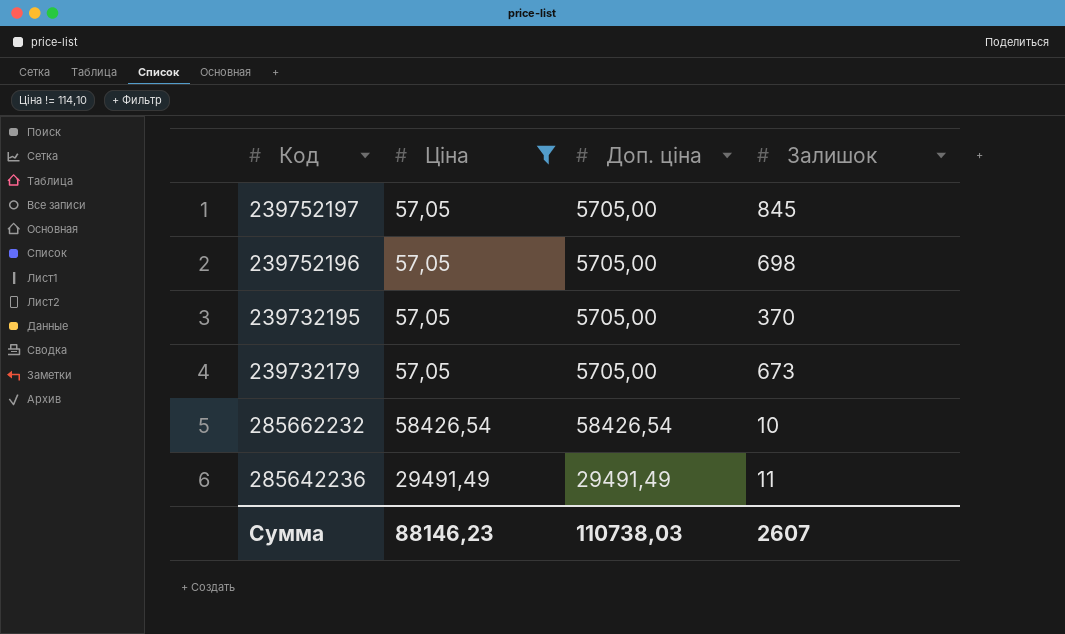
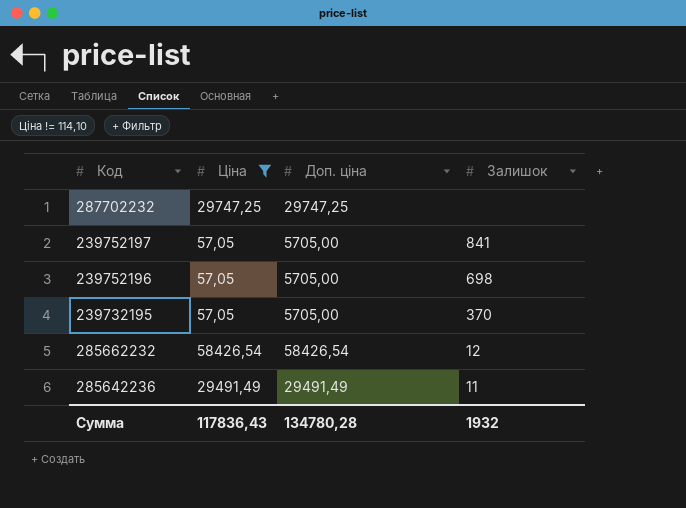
row 239732179: 57,05 | 5705,00 | 673 -> none
row 287702232: none -> 29747,25 | 29747,25 | none
239752197 | Залишок: 845 -> 841
285662232 | Залишок: 10 -> 12
Сумма | Ціна: 88146,23 -> 117836,43
Сумма | Доп. ціна: 110738,03 -> 134780,28
Сумма | Залишок: 2607 -> 1932

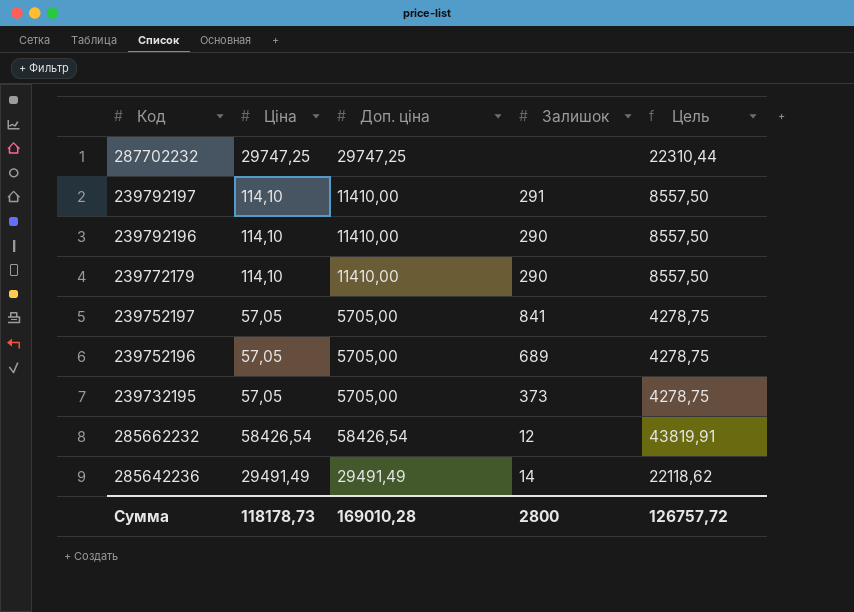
filter: Ціна != 114,10 -> none
column Цель | formula: none -> [Доп. ціна] * 0,75
239752196 | Залишок: 698 -> 689
239732195 | Залишок: 370 -> 373
285642236 | Залишок: 11 -> 14
Сумма | Ціна: 117836,43 -> 118178,73
Сумма | Доп. ціна: 134780,28 -> 169010,28
Сумма | Залишок: 1932 -> 2800

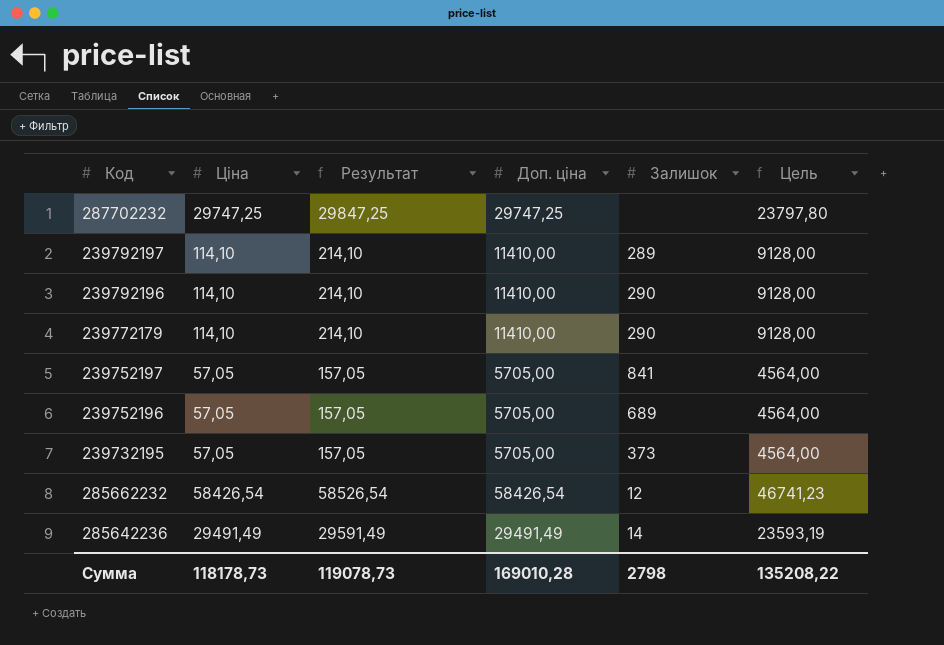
column Результат | formula: none -> [Ціна] + 100
column Цель | formula: [Доп. ціна] * 0,75 -> [Доп. ціна] * 0,8
239792197 | Залишок: 291 -> 289
Сумма | Залишок: 2800 -> 2798
Сумма | Цель: 126757,72 -> 135208,22

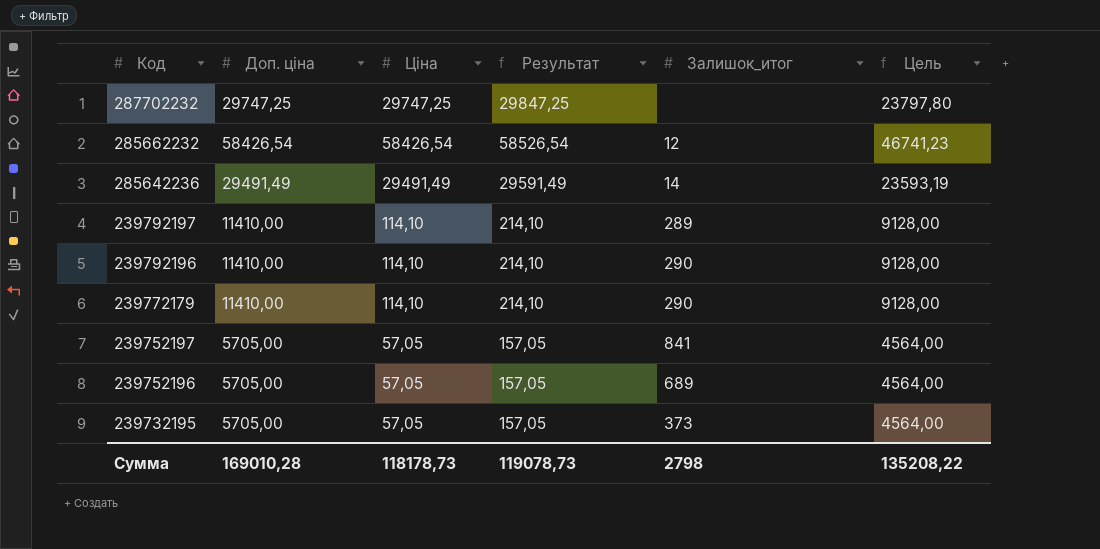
row order: none -> Код descending
column Доп. ціна | position: 4 -> 2
column name: Залишок -> Залишок_итог

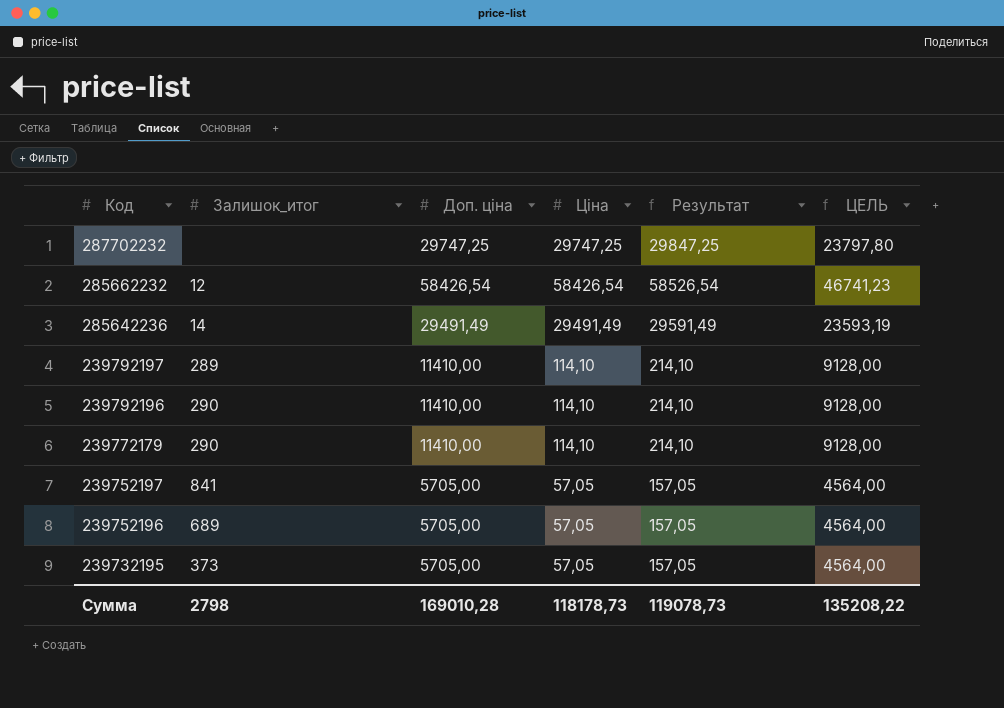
column Залишок_итог | position: 5 -> 2
column name: Цель -> ЦЕЛЬ

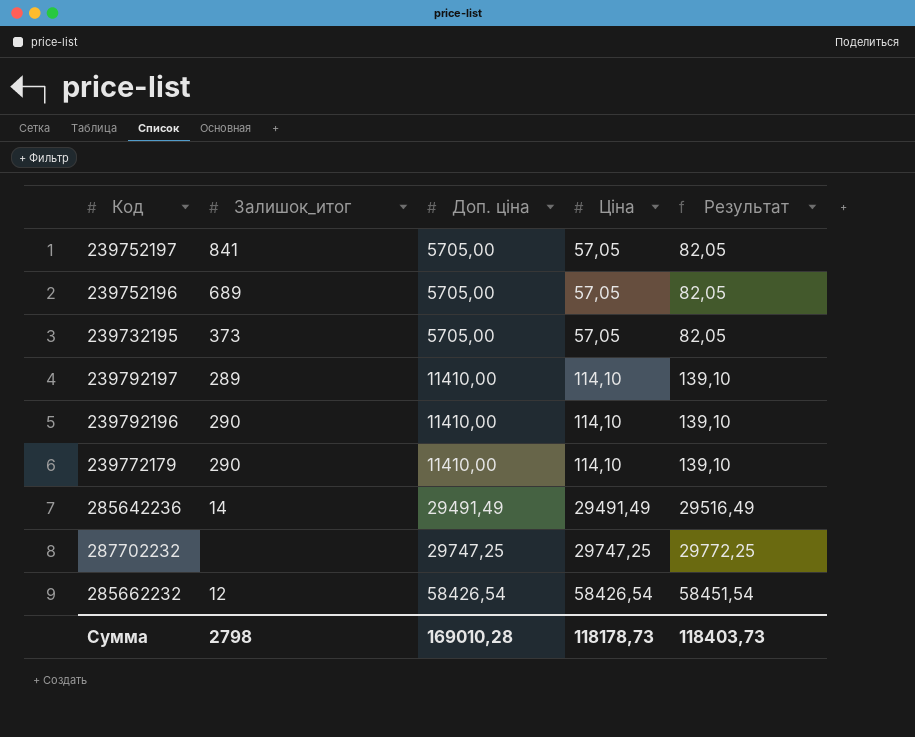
row order: Код descending -> Доп. ціна ascending
column ЦЕЛЬ | formula: [Доп. ціна] * 0,8 -> none
column Результат | formula: [Ціна] + 100 -> [Ціна] + 25
Сумма | Результат: 119078,73 -> 118403,73

